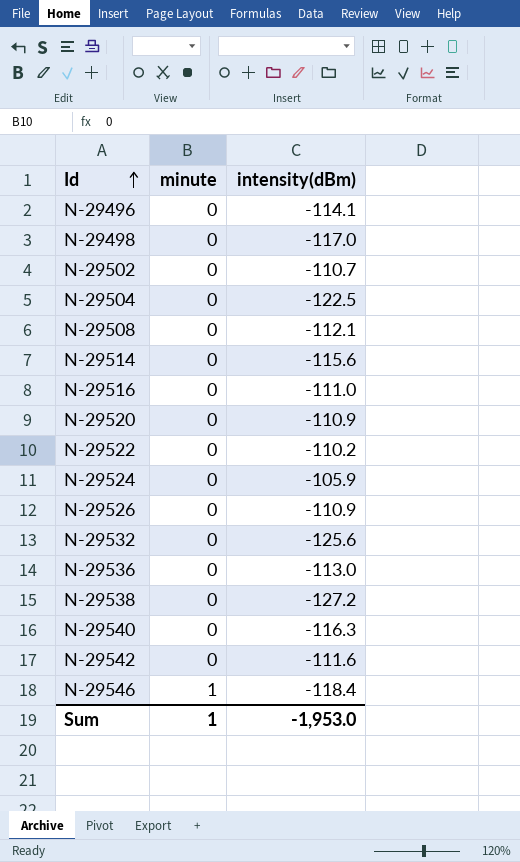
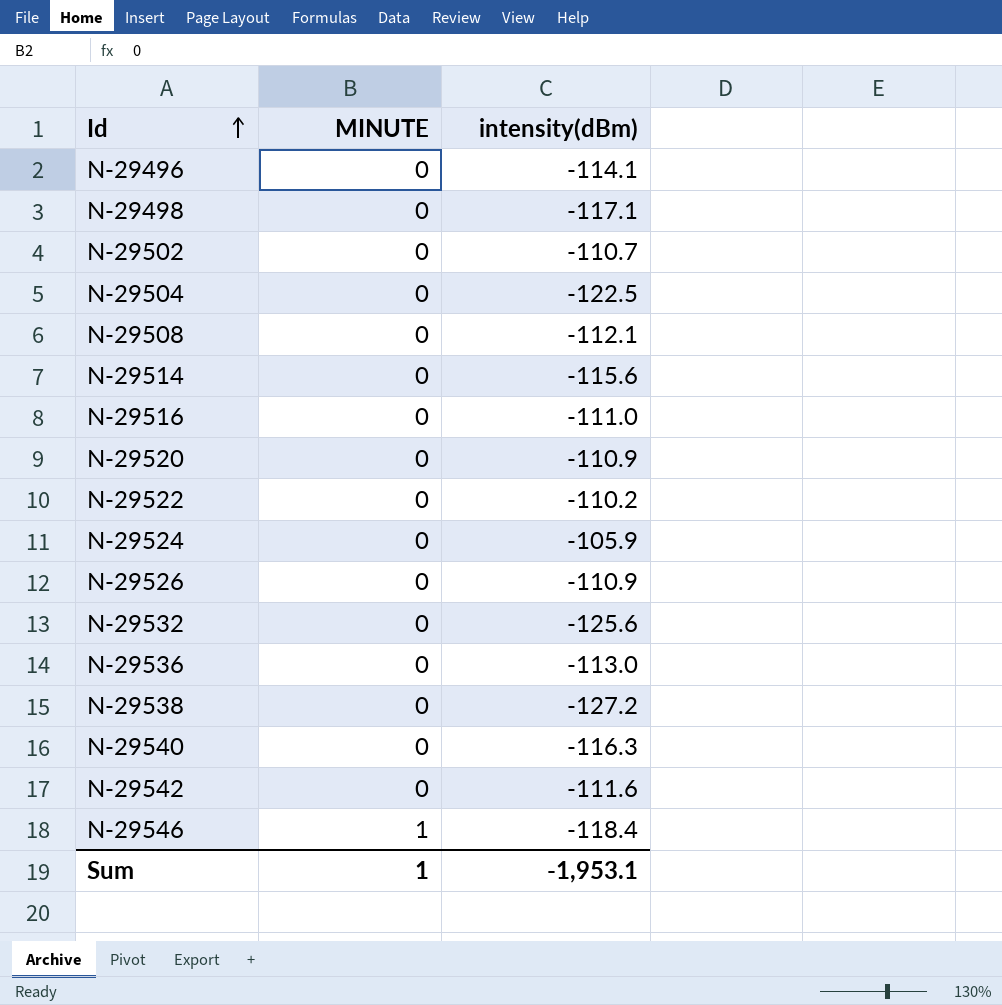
column name: minute -> MINUTE
N-29498 | intensity(dBm): -117.0 -> -117.1
Sum | intensity(dBm): -1,953.0 -> -1,953.1

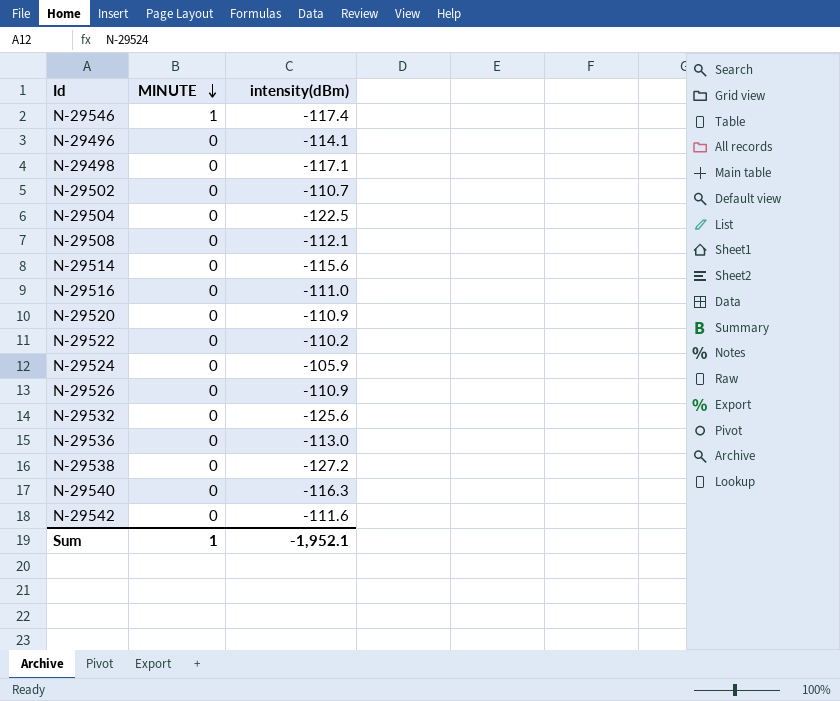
row order: Id ascending -> MINUTE descending
N-29546 | intensity(dBm): -118.4 -> -117.4
Sum | intensity(dBm): -1,953.1 -> -1,952.1

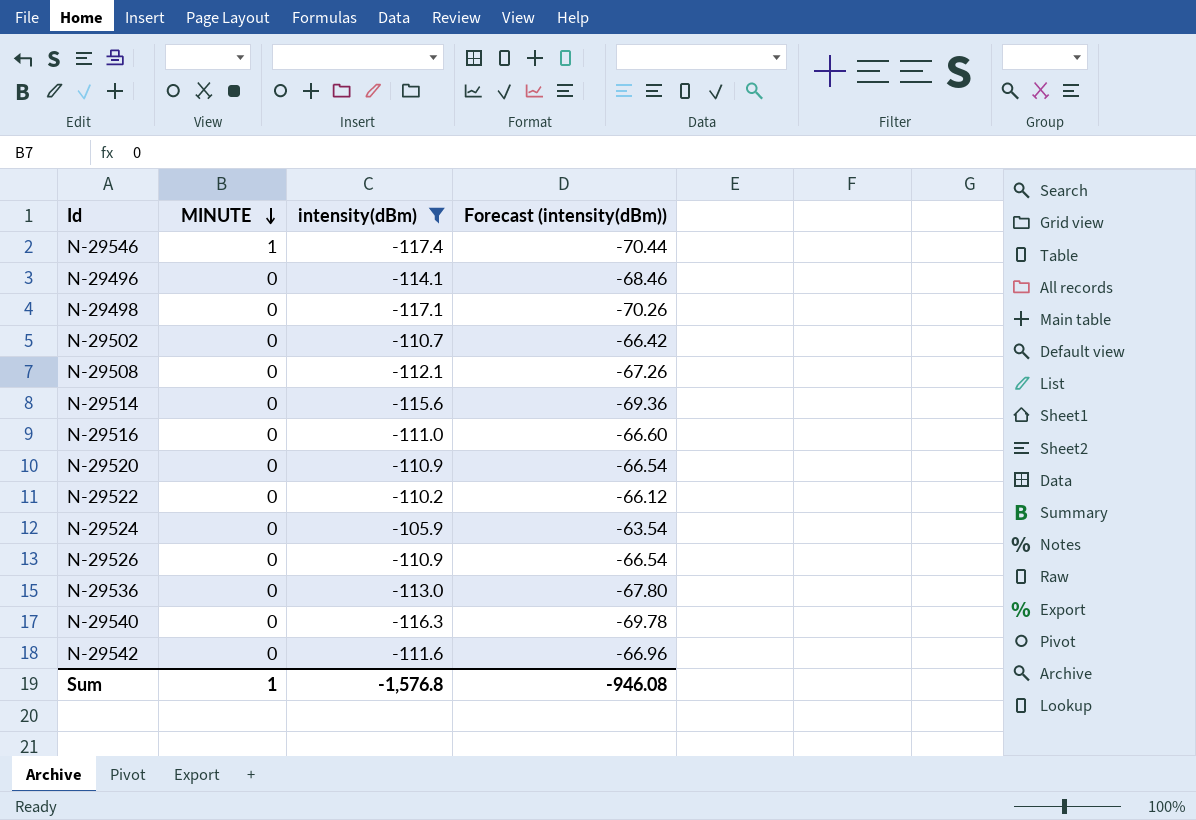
filter: none -> intensity(dBm) >= -117.4
column Forecast (intensity(dBm)) | formula: none -> [intensity(dBm)] * 0.6
Sum | intensity(dBm): -1,952.1 -> -1,576.8

